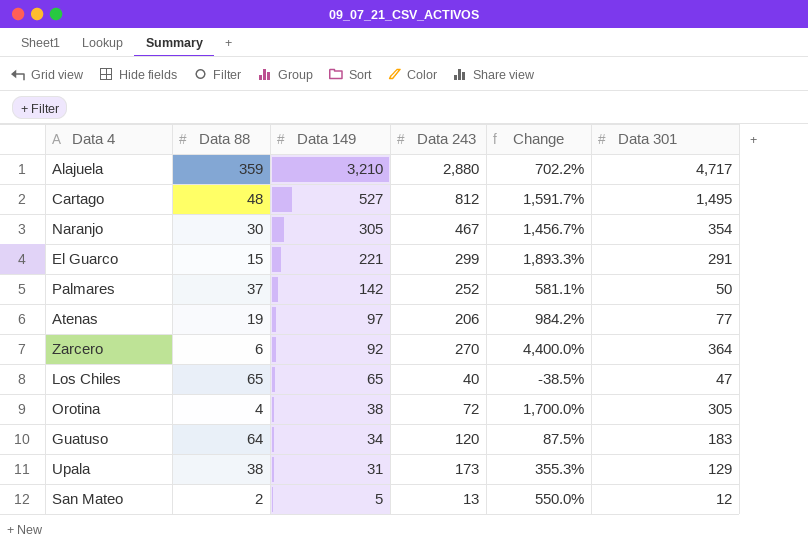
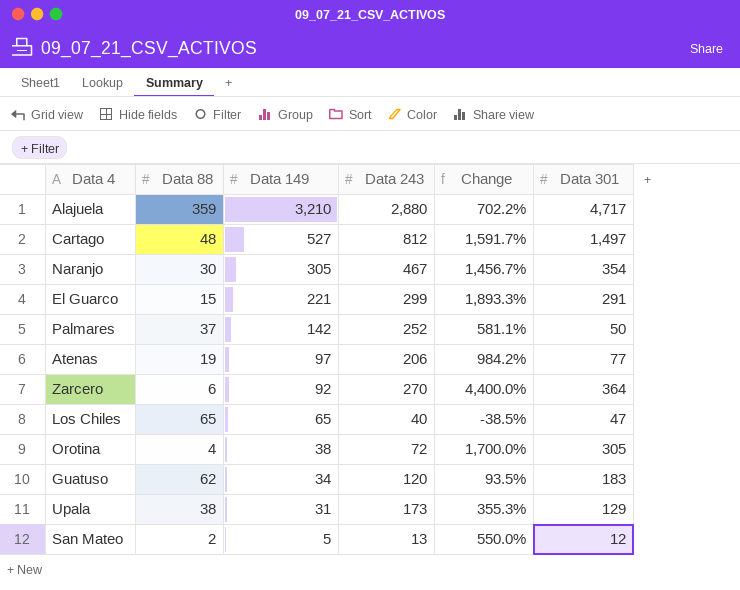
Cartago | Data 301: 1,495 -> 1,497
Guatuso | Data 88: 64 -> 62
Guatuso | Change: 87.5% -> 93.5%

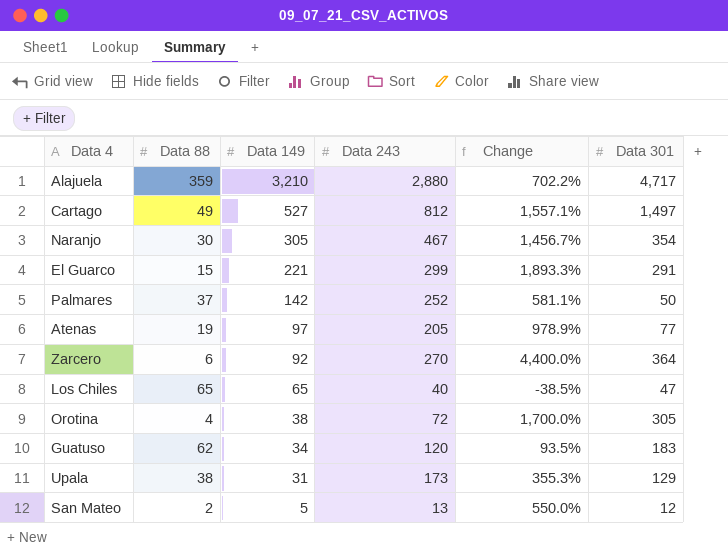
Cartago | Data 88: 48 -> 49
Cartago | Change: 1,591.7% -> 1,557.1%
Atenas | Data 243: 206 -> 205
Atenas | Change: 984.2% -> 978.9%

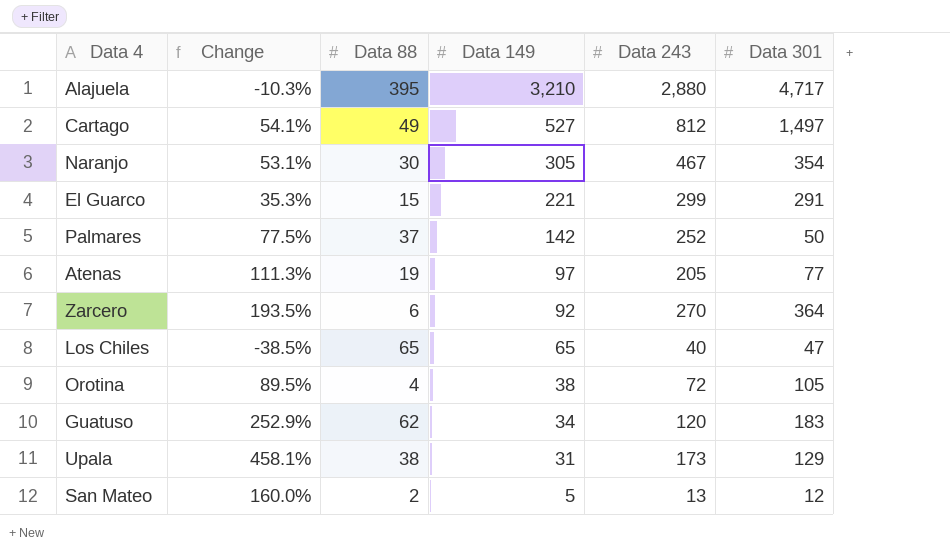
column Change | formula: ([Data 243] - [Data 88]) / [Data 88] -> ([Data 243] - [Data 149]) / [Data 149]
column Change | position: 5 -> 2
Alajuela | Data 88: 359 -> 395
Orotina | Data 301: 305 -> 105

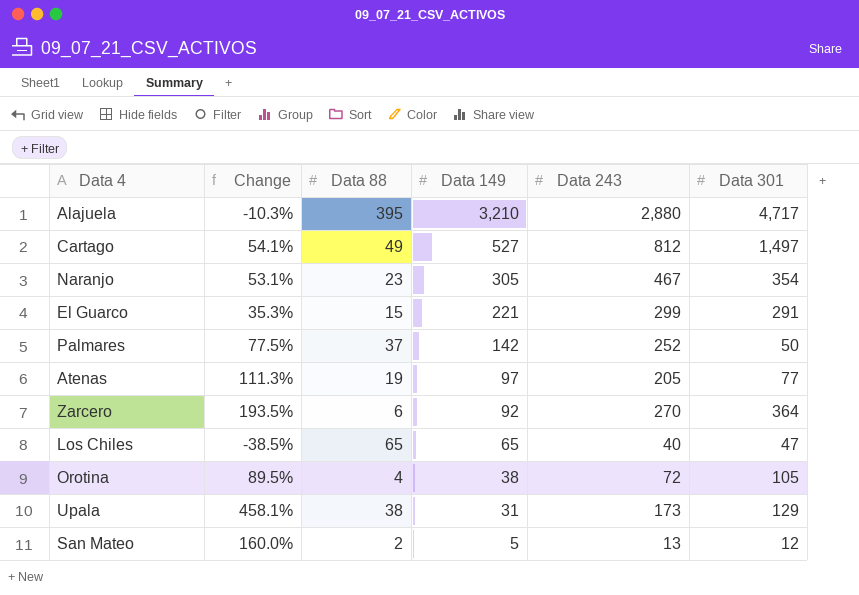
row Guatuso: 252.9% | 62 | 34 | 120 | 183 -> none
Naranjo | Data 88: 30 -> 23

